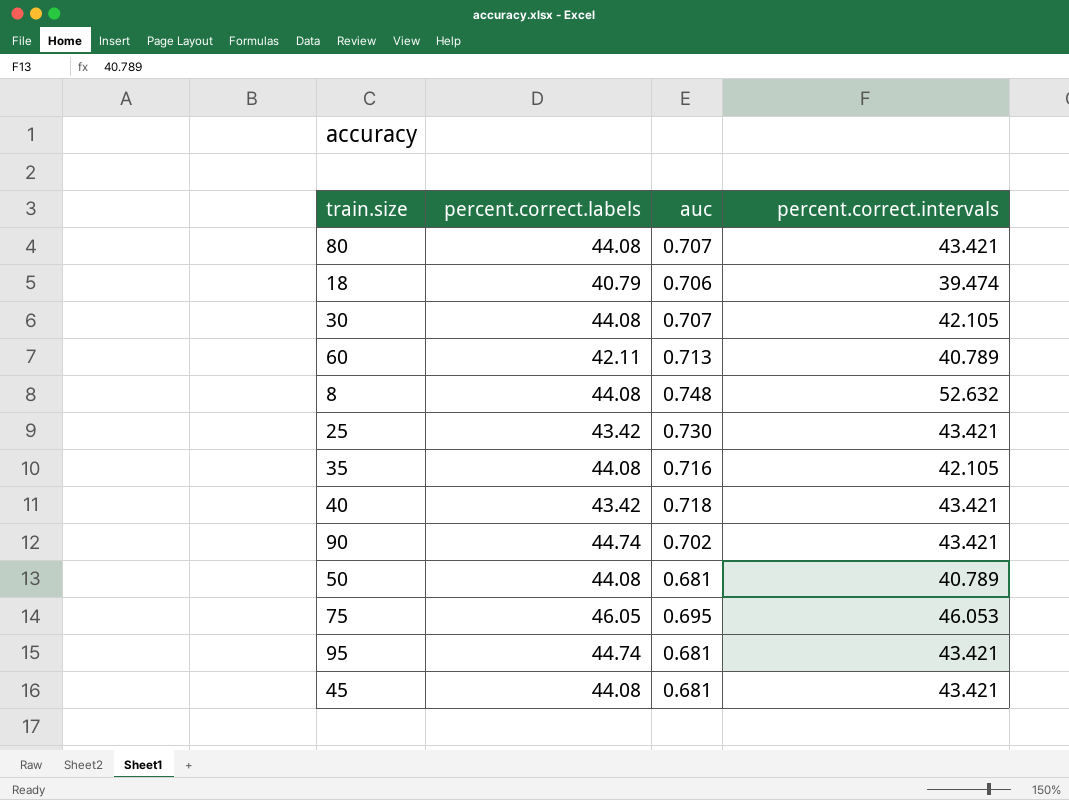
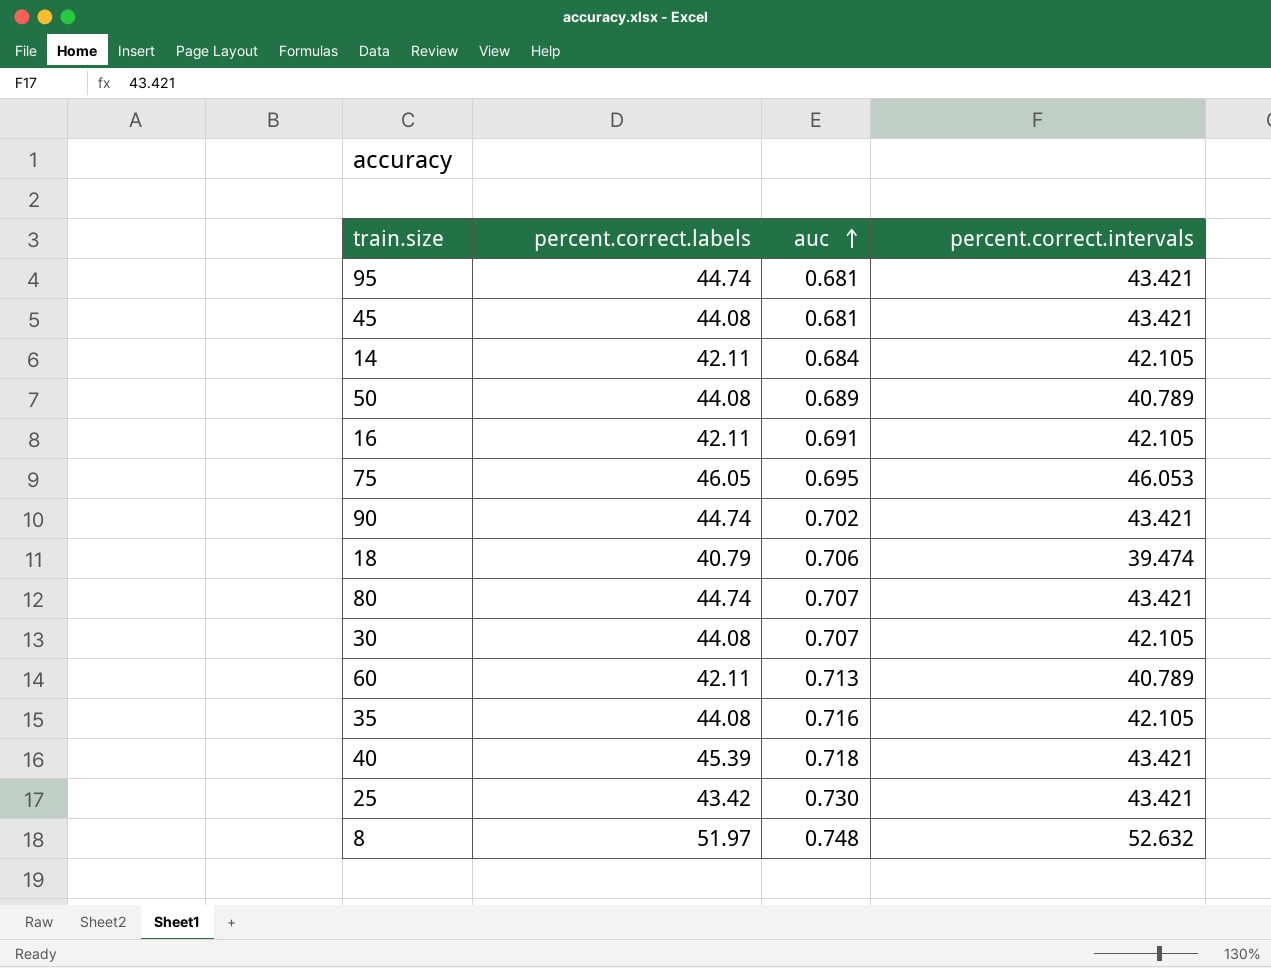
row order: none -> auc ascending
row 14: none -> 42.11 | 0.684 | 42.105
50 | auc: 0.681 -> 0.689
row 16: none -> 42.11 | 0.691 | 42.105
80 | percent.correct.labels: 44.08 -> 44.74
40 | percent.correct.labels: 43.42 -> 45.39
8 | percent.correct.labels: 44.08 -> 51.97

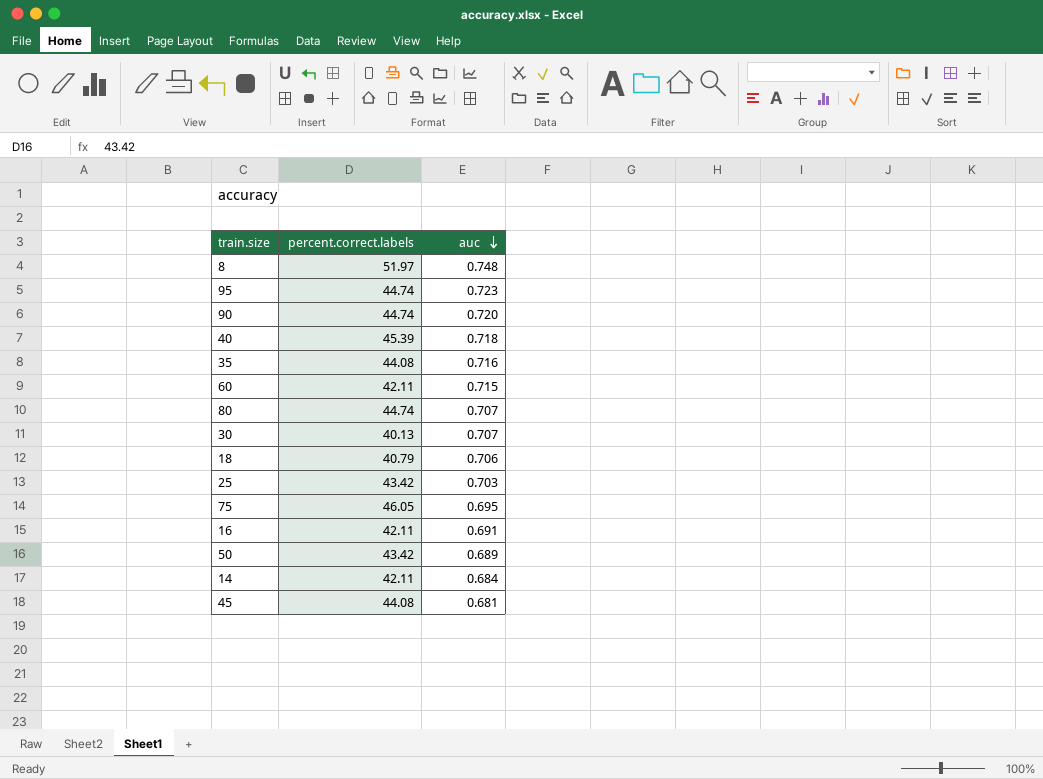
row order: auc ascending -> auc descending
column percent.correct.intervals | position: 4 -> none
95 | auc: 0.681 -> 0.723
90 | auc: 0.702 -> 0.720
60 | auc: 0.713 -> 0.715
30 | percent.correct.labels: 44.08 -> 40.13
25 | auc: 0.730 -> 0.703
50 | percent.correct.labels: 44.08 -> 43.42

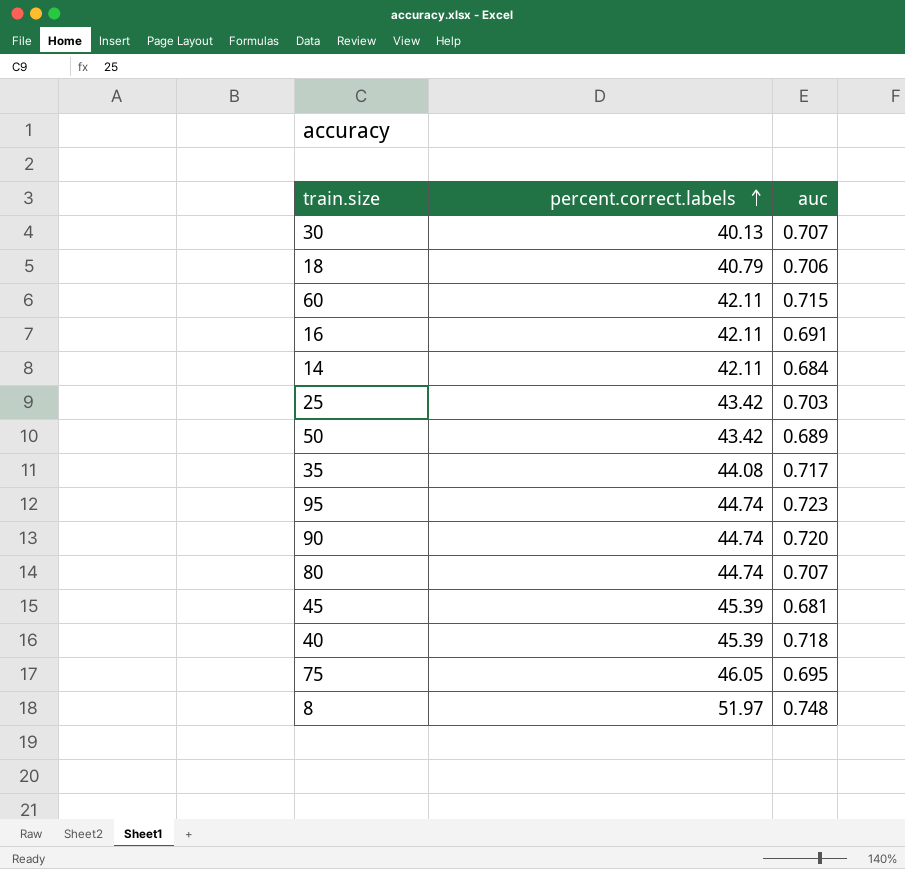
row order: auc descending -> percent.correct.labels ascending
35 | auc: 0.716 -> 0.717
45 | percent.correct.labels: 44.08 -> 45.39

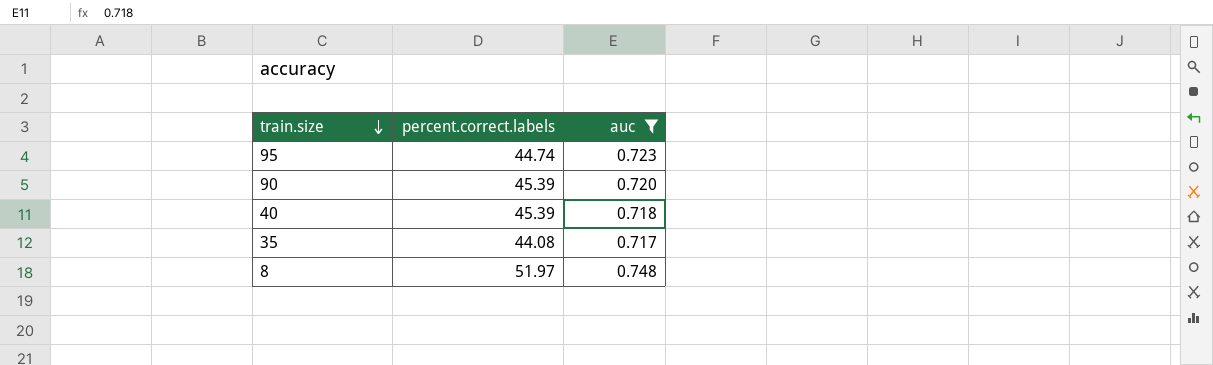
filter: none -> auc >= 0.717
row order: percent.correct.labels ascending -> train.size descending
90 | percent.correct.labels: 44.74 -> 45.39

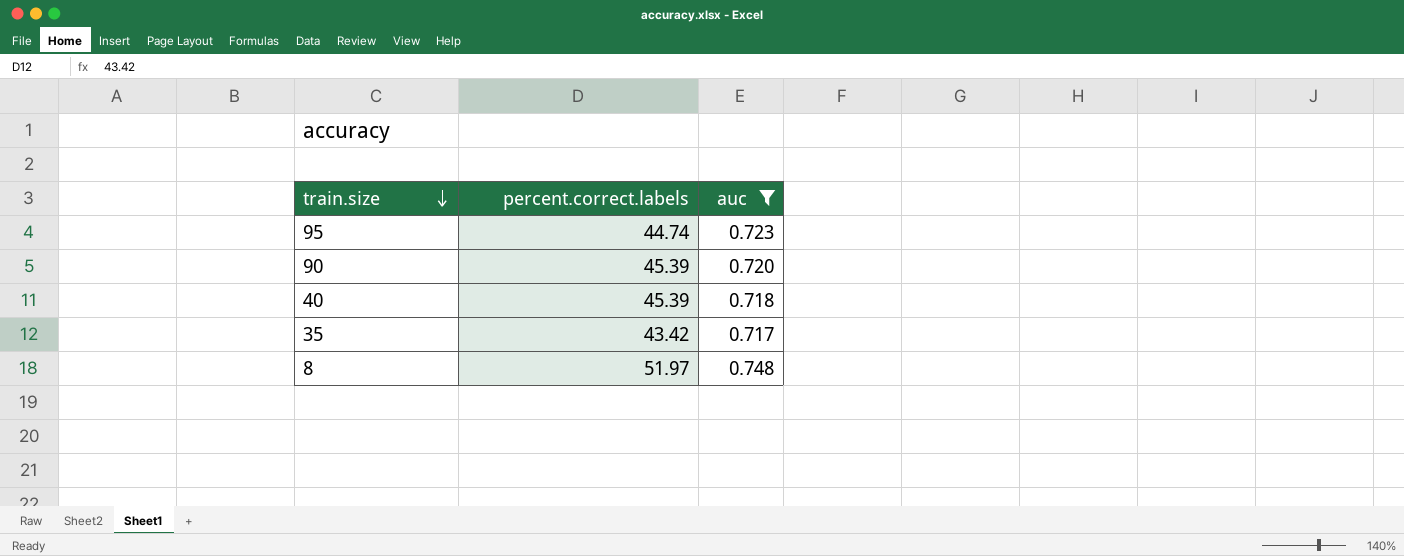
35 | percent.correct.labels: 44.08 -> 43.42

